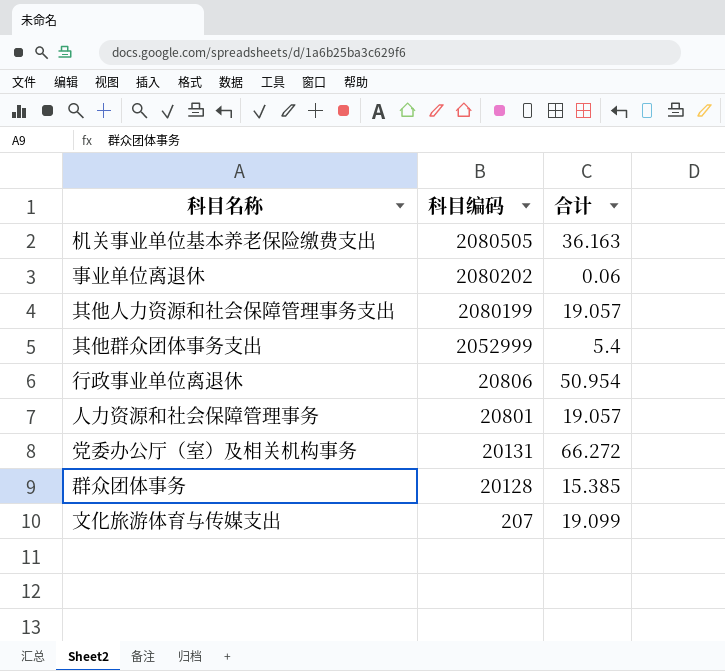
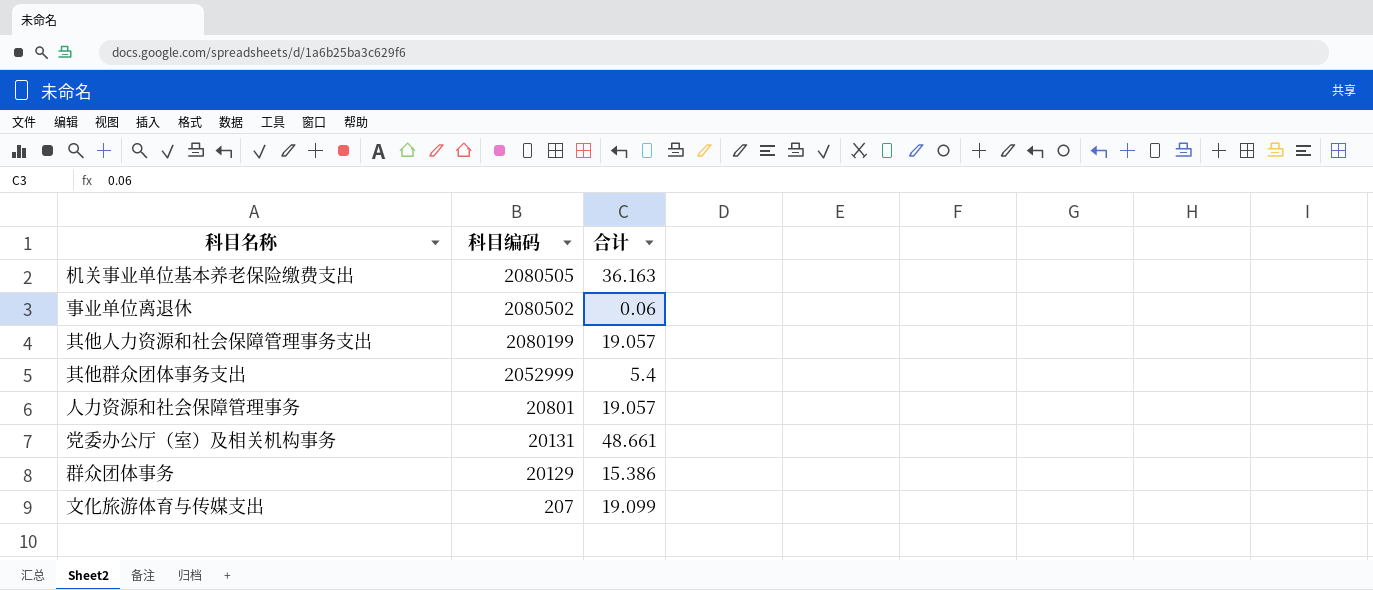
row 行政事业单位离退休: 20806 | 50.954 -> none
事业单位离退休 | 科目编码: 2080202 -> 2080502
党委办公厅（室）及相关机构事务 | 合计: 66.272 -> 48.661
群众团体事务 | 科目编码: 20128 -> 20129
群众团体事务 | 合计: 15.385 -> 15.386

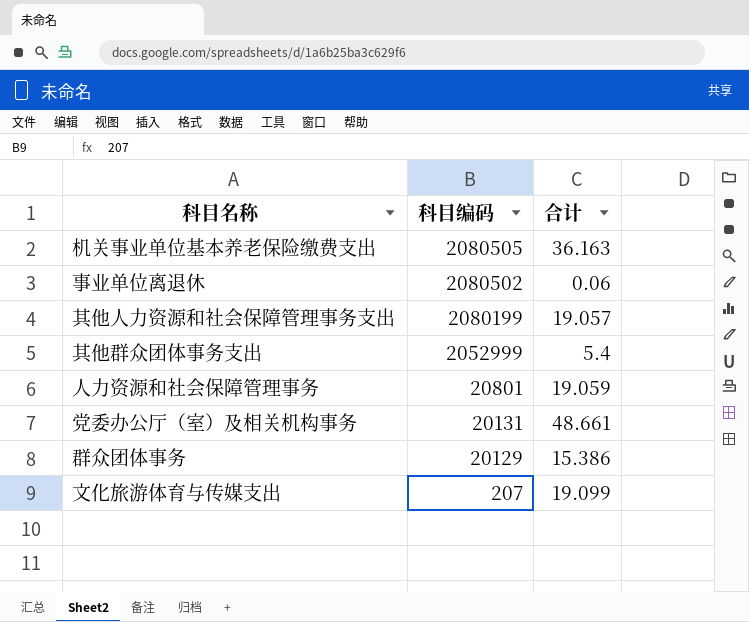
人力资源和社会保障管理事务 | 合计: 19.057 -> 19.059

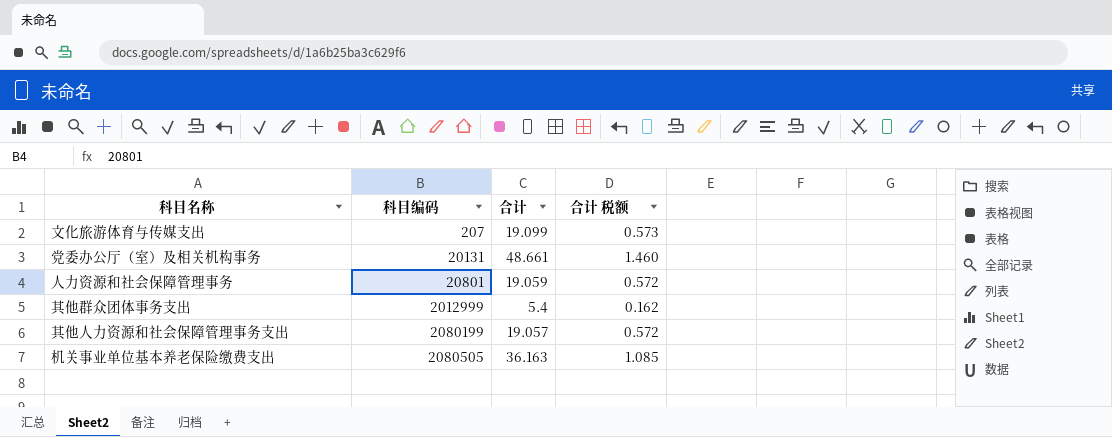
row order: 科目编码 descending -> 科目编码 ascending
column 合计 税额 | formula: none -> [合计] * 0.03
row 事业单位离退休: 2080502 | 0.06 -> none
row 群众团体事务: 20129 | 15.386 -> none
其他群众团体事务支出 | 科目编码: 2052999 -> 2012999

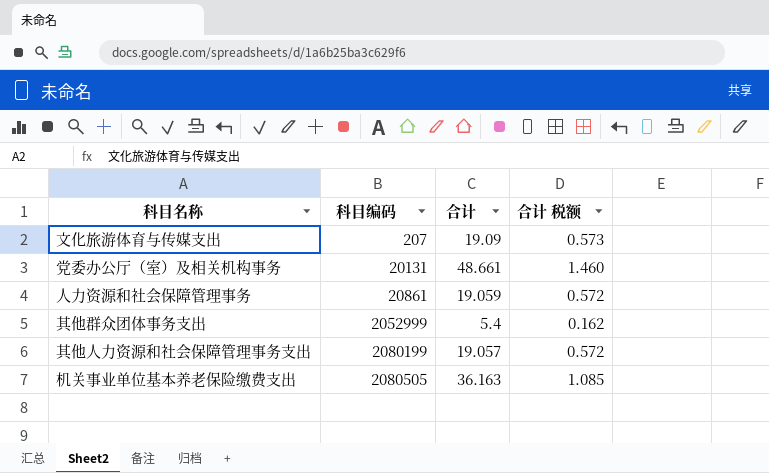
文化旅游体育与传媒支出 | 合计: 19.099 -> 19.09
人力资源和社会保障管理事务 | 科目编码: 20801 -> 20861
其他群众团体事务支出 | 科目编码: 2012999 -> 2052999

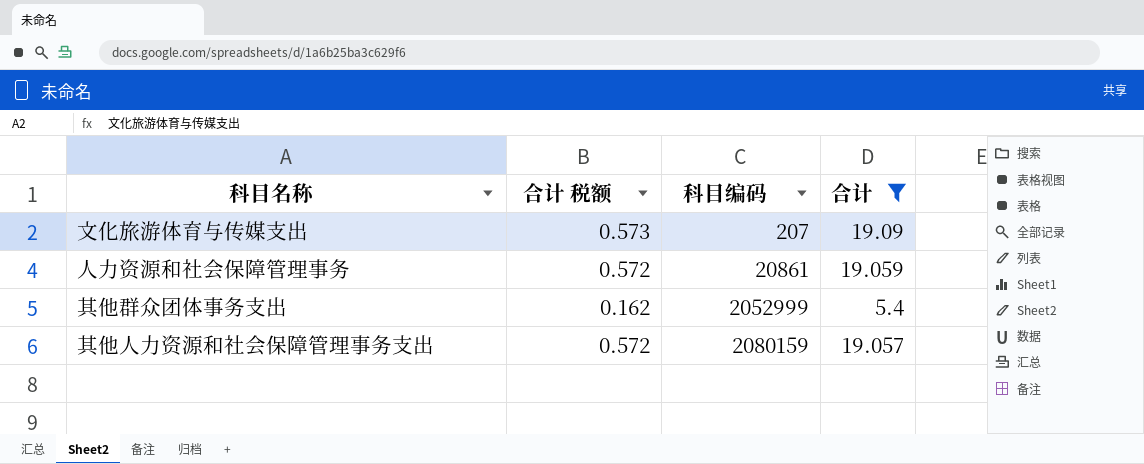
filter: none -> 合计 <= 19.09
column 合计 税额 | position: 4 -> 2
其他人力资源和社会保障管理事务支出 | 科目编码: 2080199 -> 2080159

